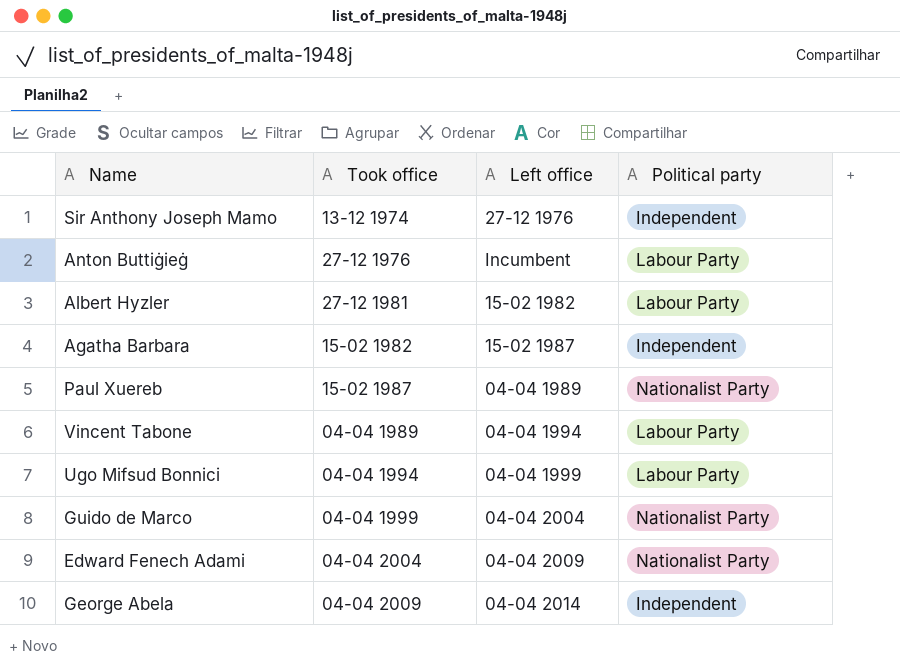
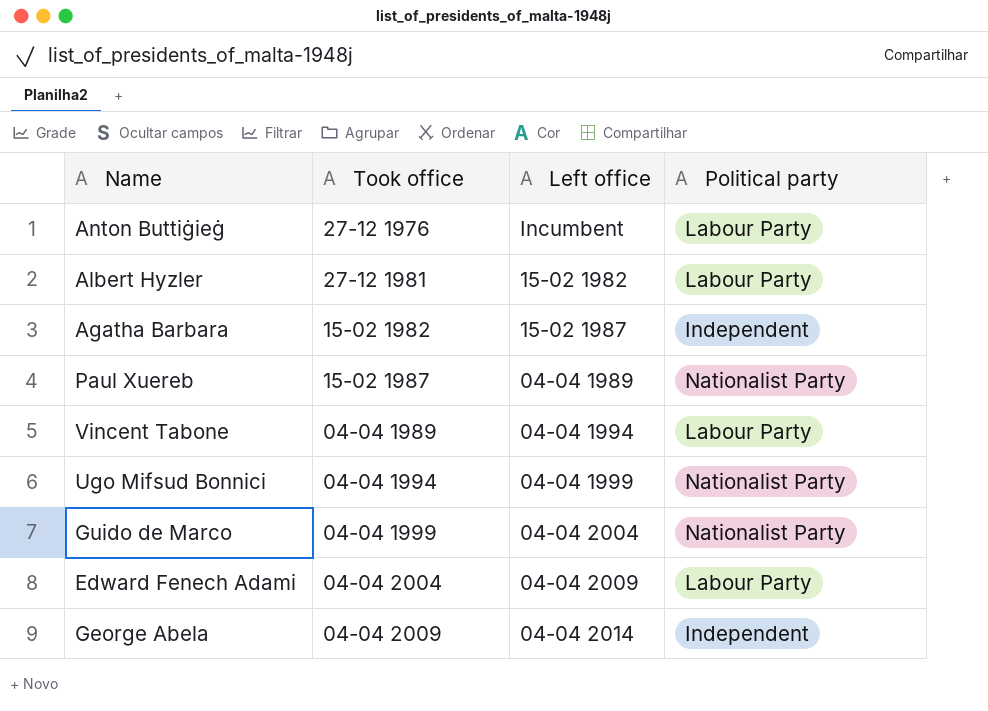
row Sir Anthony Joseph Mamo: 13-12 1974 | 27-12 1976 | Independent -> none
Ugo Mifsud Bonnici | Political party: Labour Party -> Nationalist Party
Edward Fenech Adami | Political party: Nationalist Party -> Labour Party

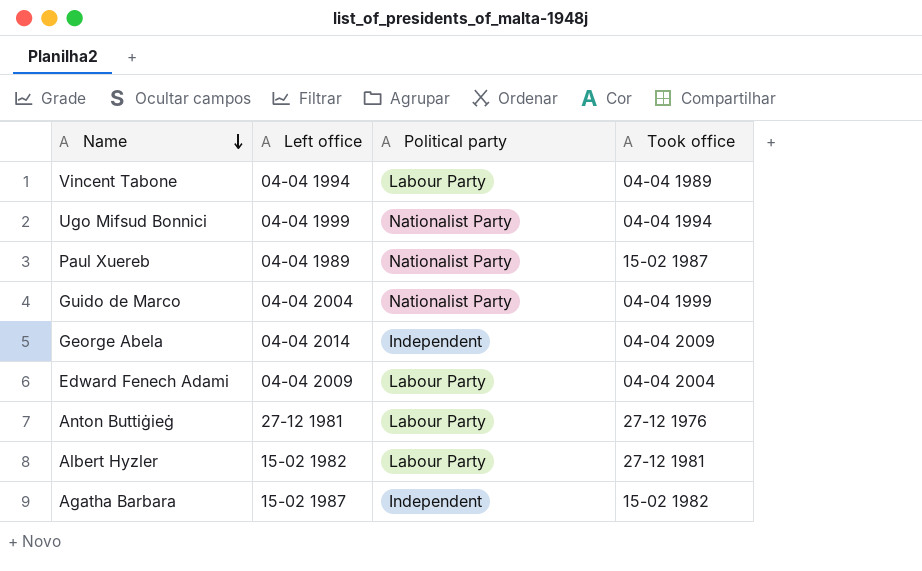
row order: none -> Name descending
column Took office | position: 2 -> 4
Anton Buttiġieġ | Left office: Incumbent -> 27-12 1981

